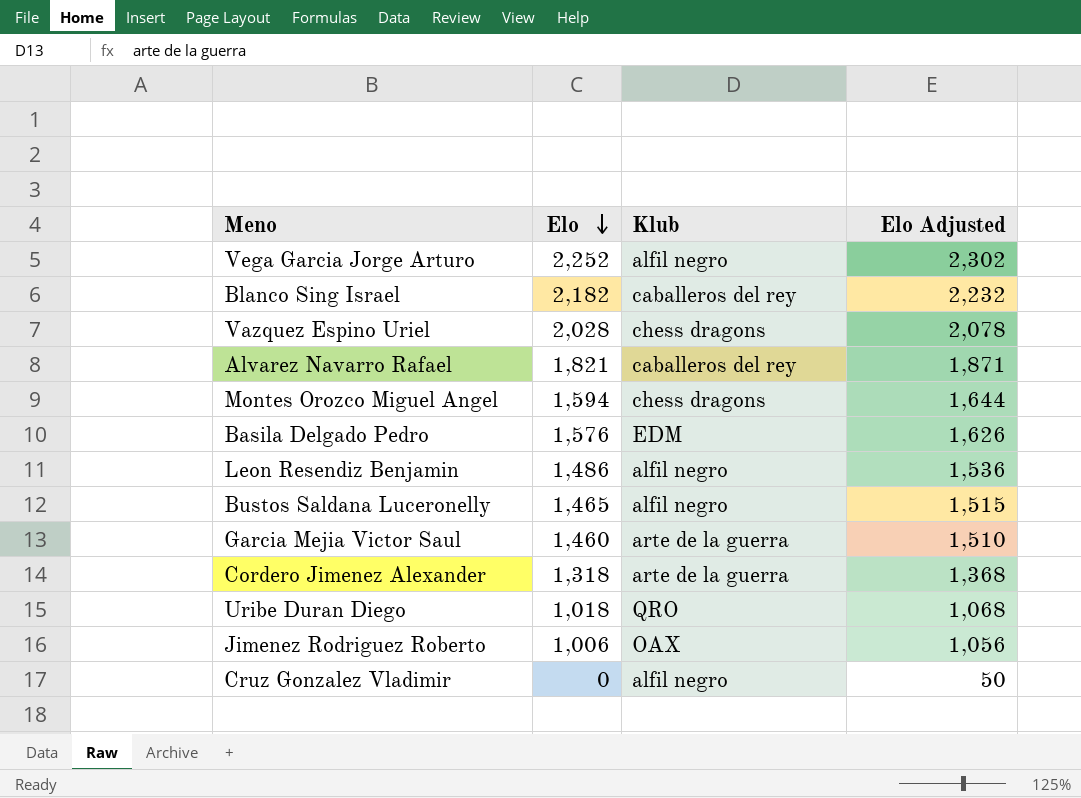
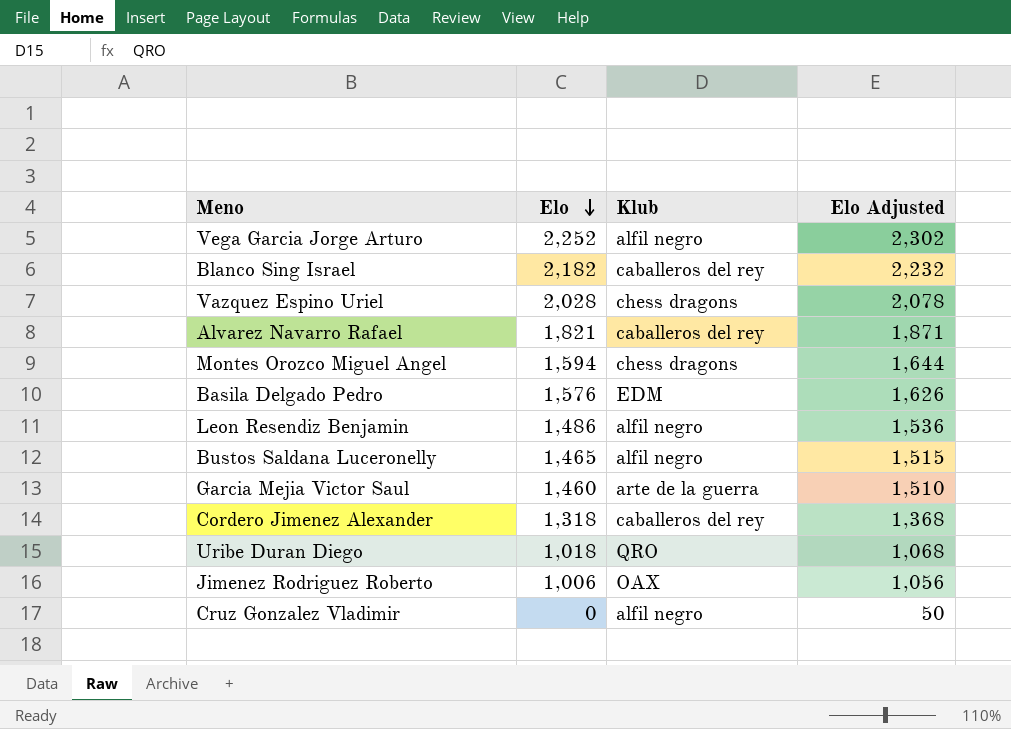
Cordero Jimenez Alexander | Klub: arte de la guerra -> caballeros del rey

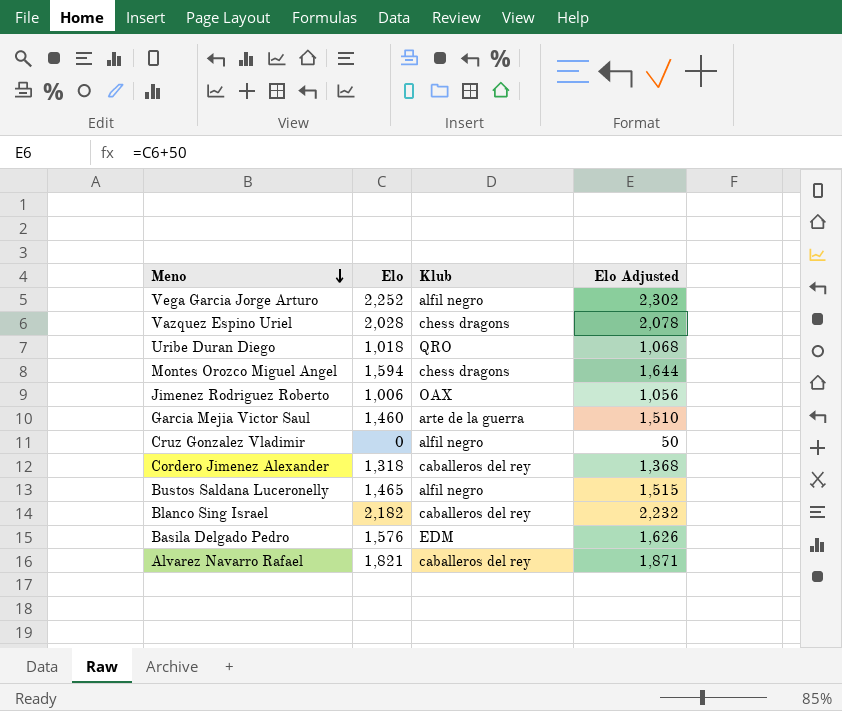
row order: Elo descending -> Meno descending
row Leon Resendiz Benjamin: 1,486 | alfil negro | 1,536 -> none

